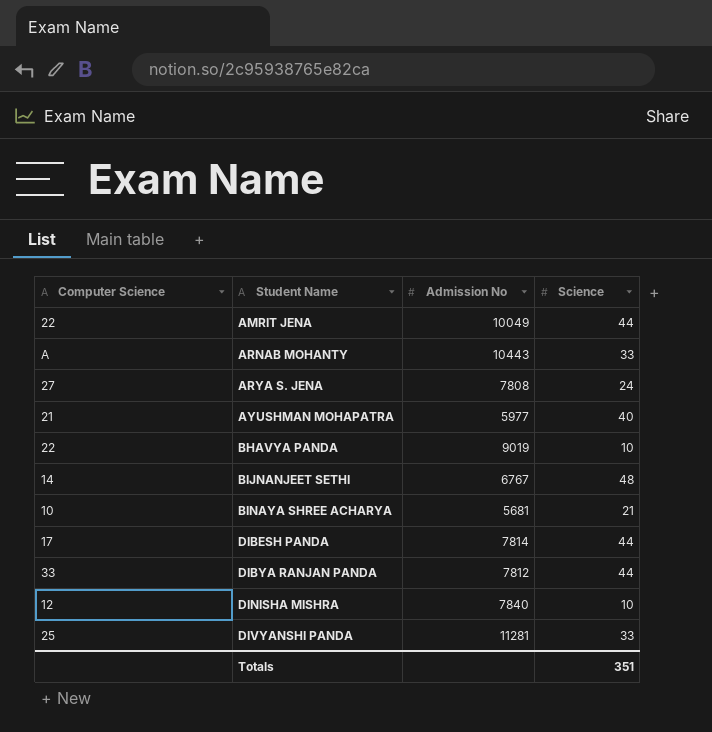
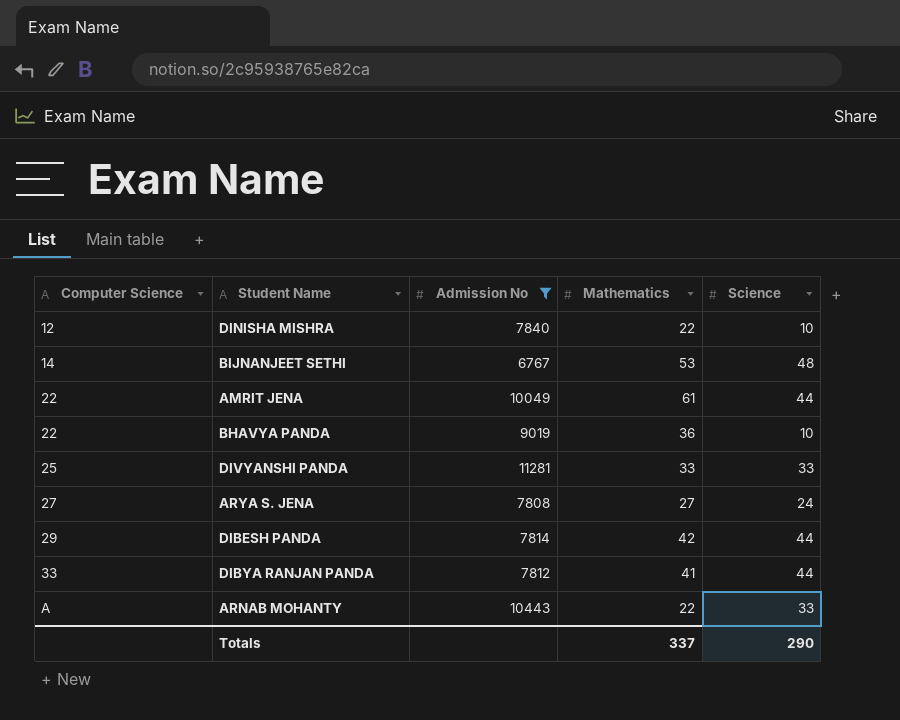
filter: none -> Admission No >= 6767
row order: Student Name ascending -> Computer Science ascending
column Mathematics | position: none -> 4
DIBESH PANDA | Computer Science: 17 -> 29
Totals | Science: 351 -> 290

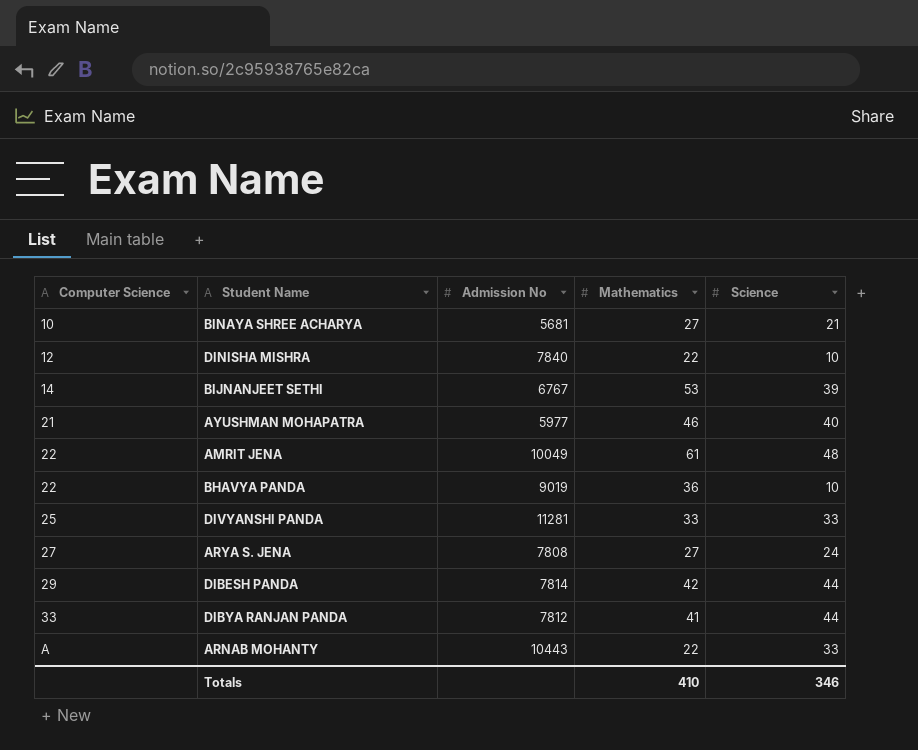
filter: Admission No >= 6767 -> none
BIJNANJEET SETHI | Science: 48 -> 39
AMRIT JENA | Science: 44 -> 48
Totals | Mathematics: 337 -> 410
Totals | Science: 290 -> 346

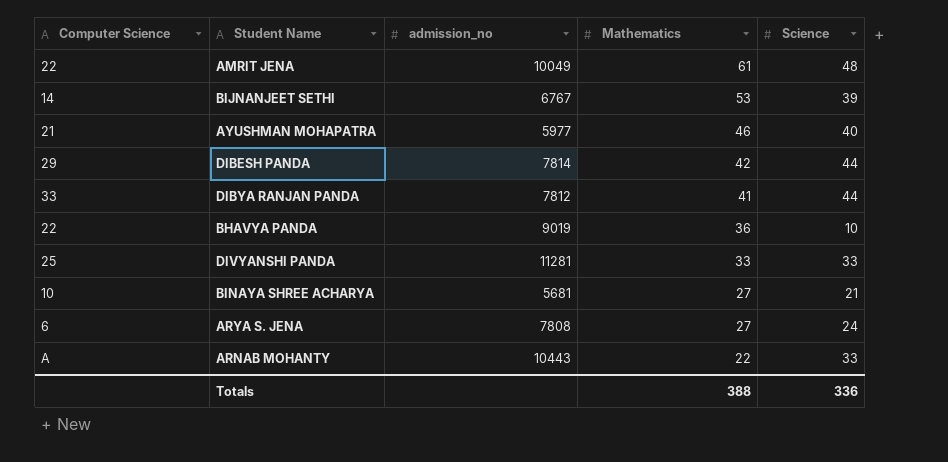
row order: Computer Science ascending -> Mathematics descending
column name: Admission No -> admission_no
row DINISHA MISHRA: 12 | 7840 | 22 | 10 -> none
ARYA S. JENA | Computer Science: 27 -> 6
Totals | Mathematics: 410 -> 388
Totals | Science: 346 -> 336

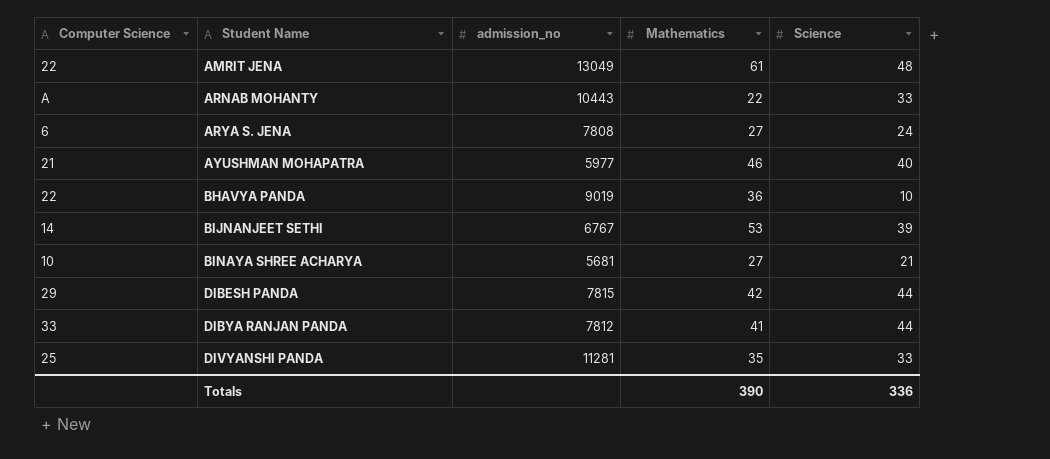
row order: Mathematics descending -> Student Name ascending
AMRIT JENA | admission_no: 10049 -> 13049
DIBESH PANDA | admission_no: 7814 -> 7815
DIVYANSHI PANDA | Mathematics: 33 -> 35
Totals | Mathematics: 388 -> 390

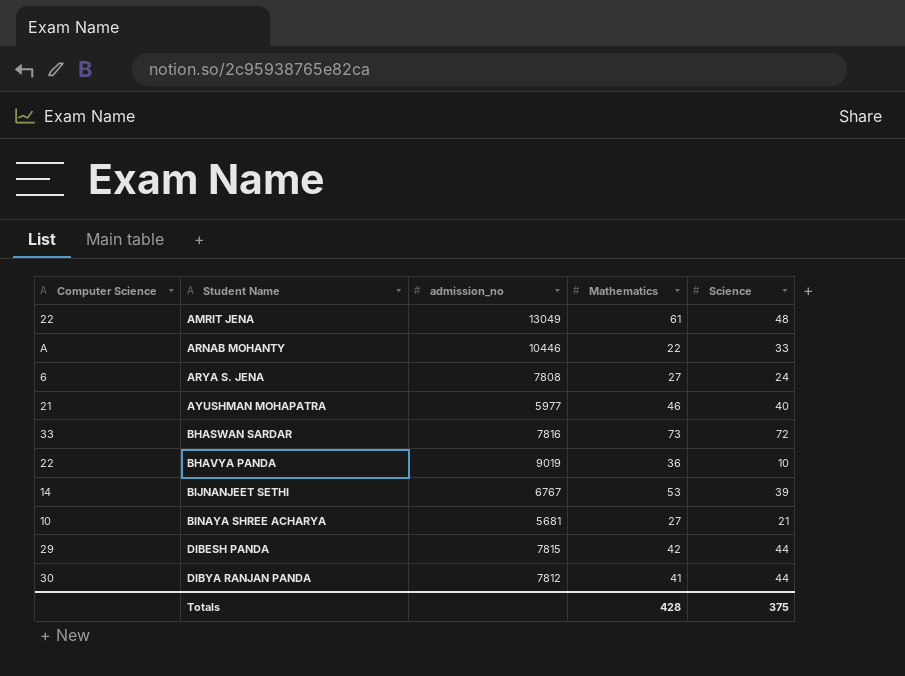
row DIVYANSHI PANDA: 25 | 11281 | 35 | 33 -> none
ARNAB MOHANTY | admission_no: 10443 -> 10446
row BHASWAN SARDAR: none -> 33 | 7816 | 73 | 72
DIBYA RANJAN PANDA | Computer Science: 33 -> 30
Totals | Mathematics: 390 -> 428
Totals | Science: 336 -> 375

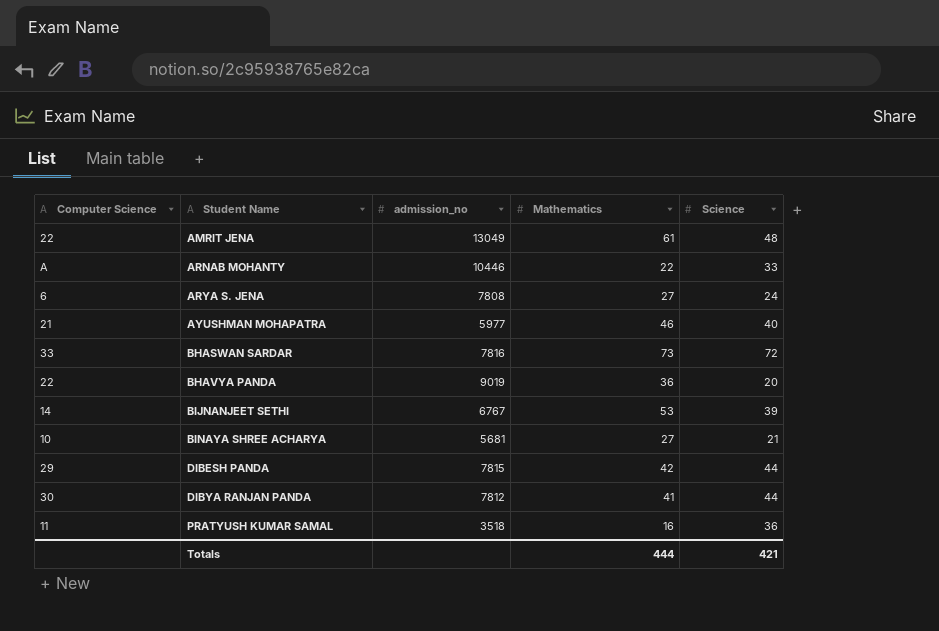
BHAVYA PANDA | Science: 10 -> 20
row PRATYUSH KUMAR SAMAL: none -> 11 | 3518 | 16 | 36
Totals | Mathematics: 428 -> 444
Totals | Science: 375 -> 421

